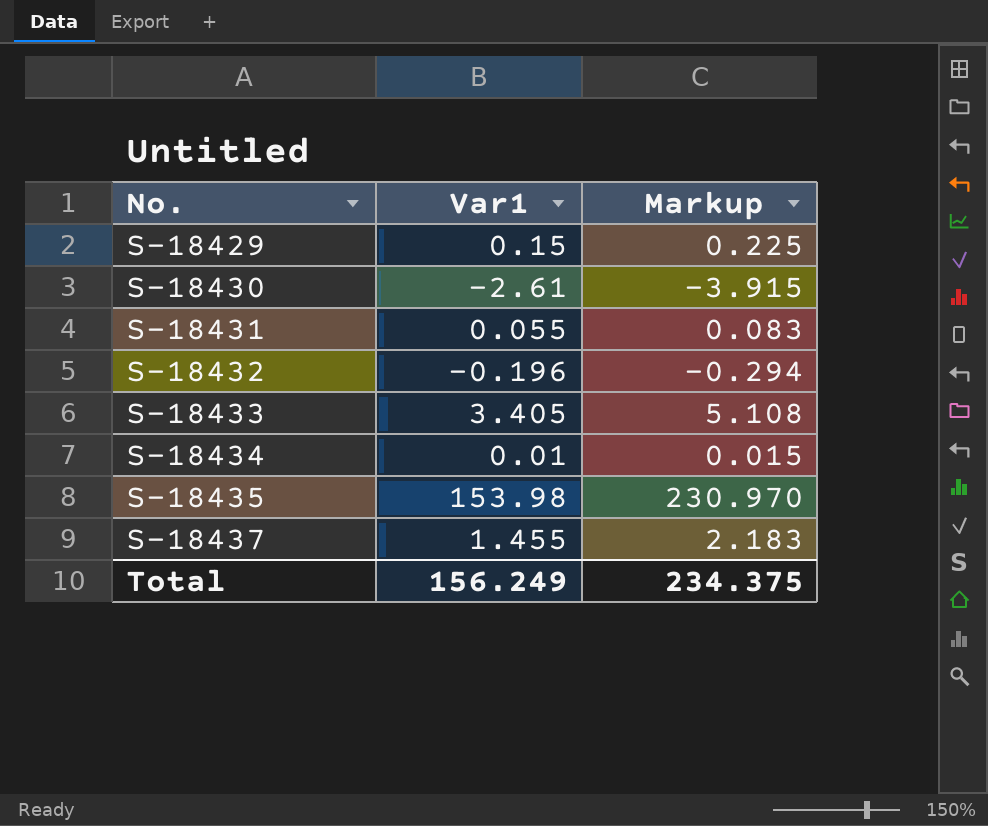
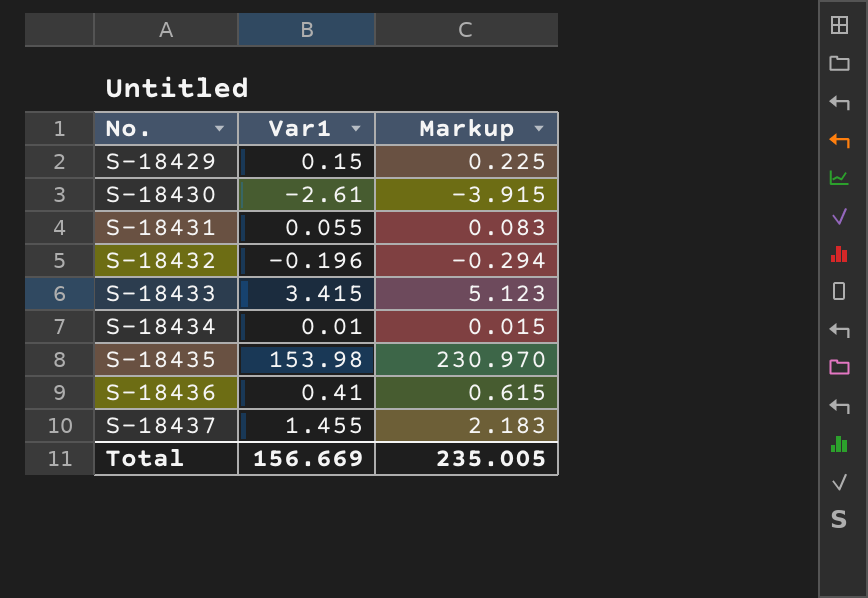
S-18433 | Var1: 3.405 -> 3.415
S-18433 | Markup: 5.108 -> 5.123
row S-18436: none -> 0.41 | 0.615
Total | Var1: 156.249 -> 156.669
Total | Markup: 234.375 -> 235.005

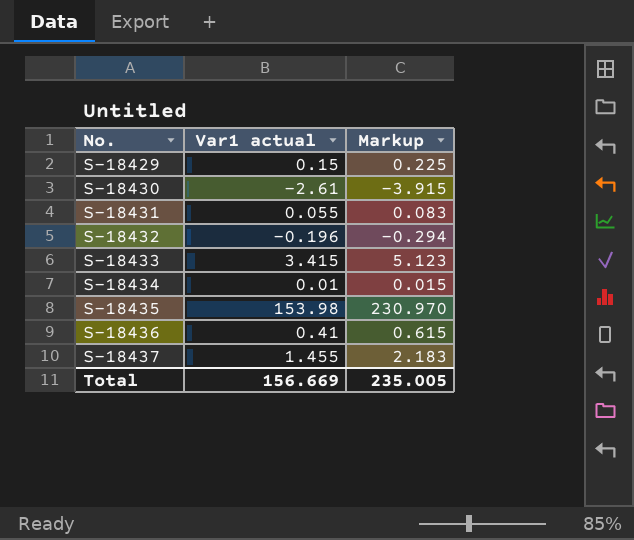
column name: Var1 -> Var1 actual

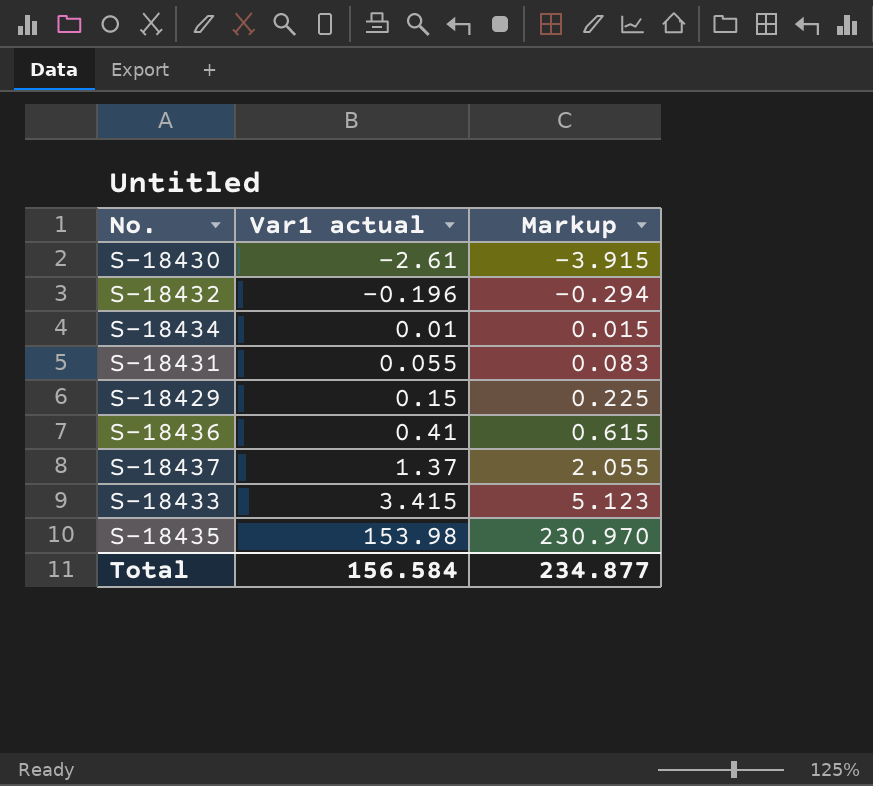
row order: No. ascending -> Var1 actual ascending
S-18437 | Var1 actual: 1.455 -> 1.37
S-18437 | Markup: 2.183 -> 2.055
Total | Var1 actual: 156.669 -> 156.584
Total | Markup: 235.005 -> 234.877

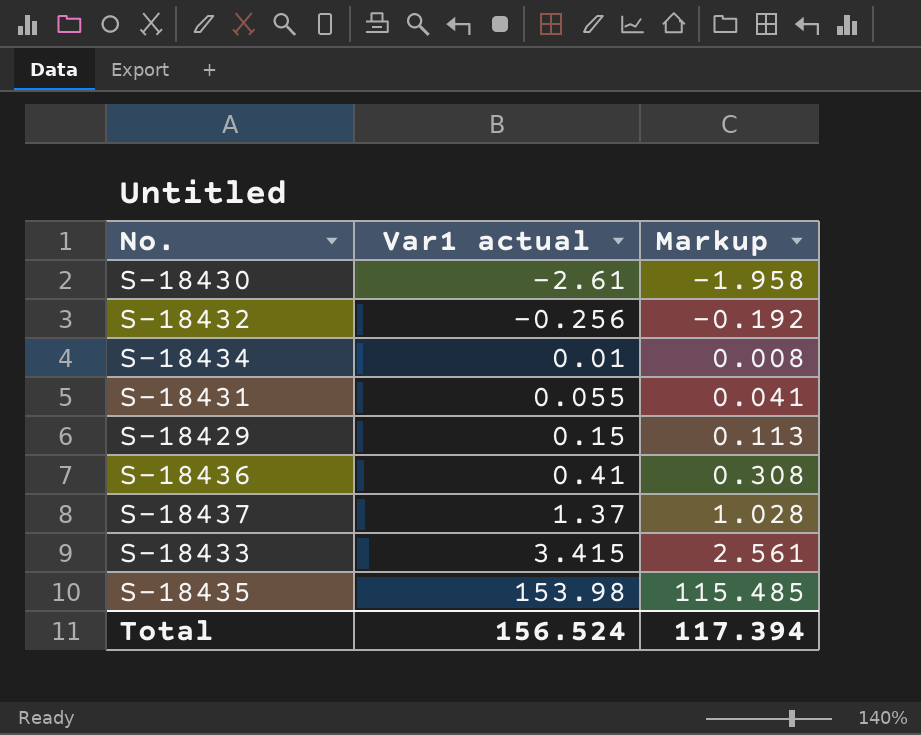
column Markup | formula: [Var1 actual] * 1.5 -> [Var1 actual] * 0.75
S-18432 | Var1 actual: -0.196 -> -0.256
Total | Var1 actual: 156.584 -> 156.524
Total | Markup: 234.877 -> 117.394

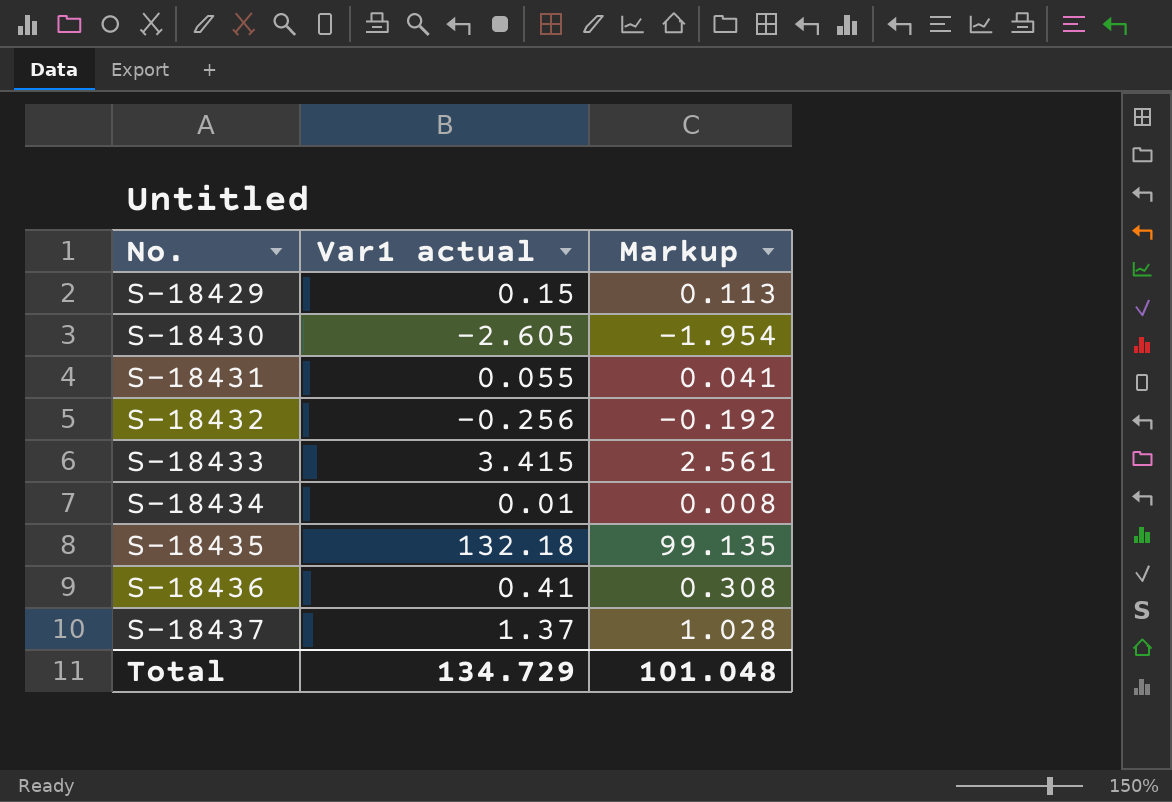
row order: Var1 actual ascending -> No. ascending
S-18430 | Var1 actual: -2.61 -> -2.605
S-18430 | Markup: -1.958 -> -1.954
S-18435 | Var1 actual: 153.98 -> 132.18
S-18435 | Markup: 115.485 -> 99.135
Total | Var1 actual: 156.524 -> 134.729
Total | Markup: 117.394 -> 101.048

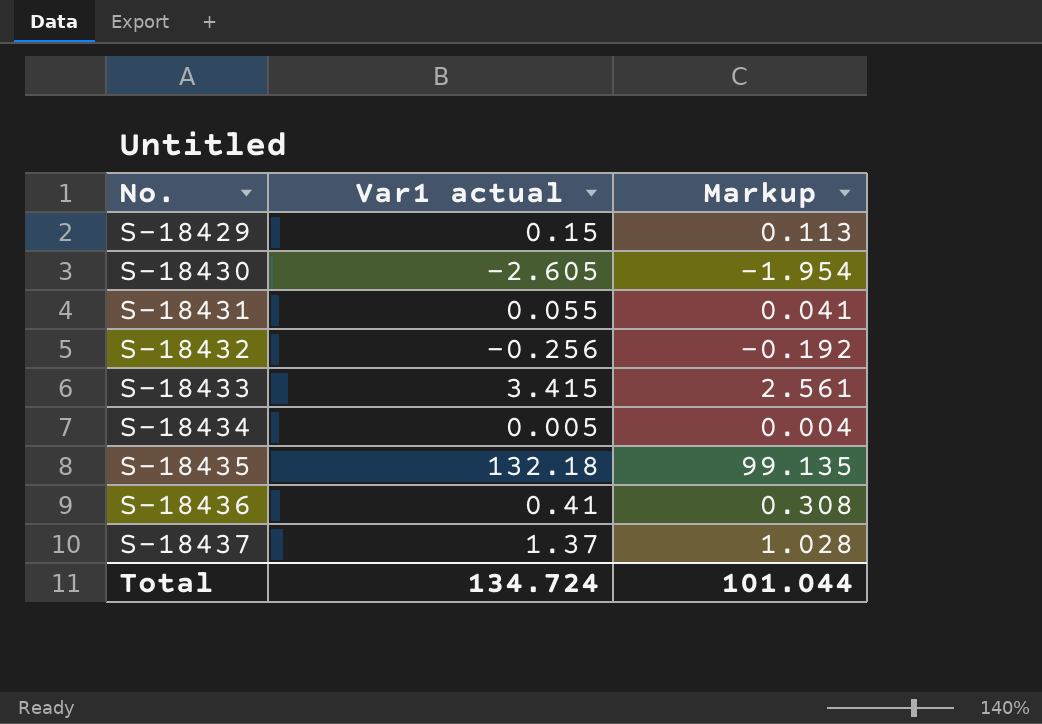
S-18434 | Var1 actual: 0.01 -> 0.005
S-18434 | Markup: 0.008 -> 0.004
Total | Var1 actual: 134.729 -> 134.724
Total | Markup: 101.048 -> 101.044

